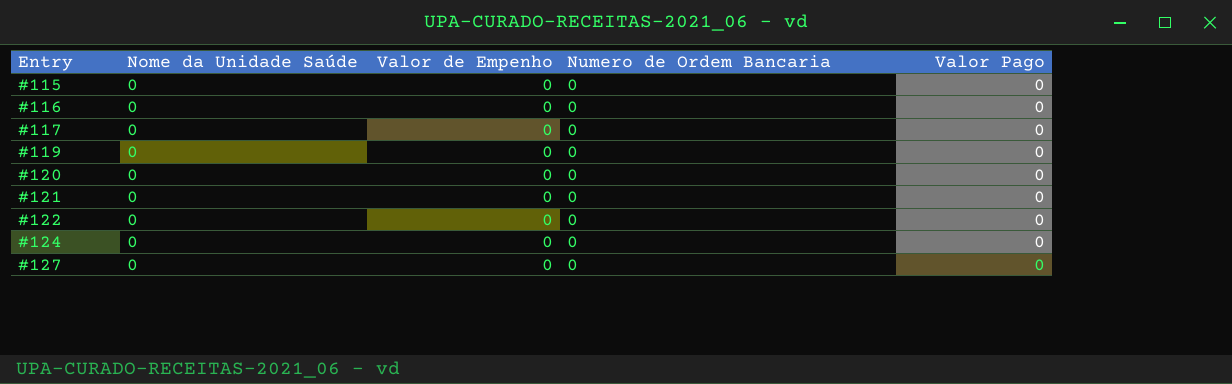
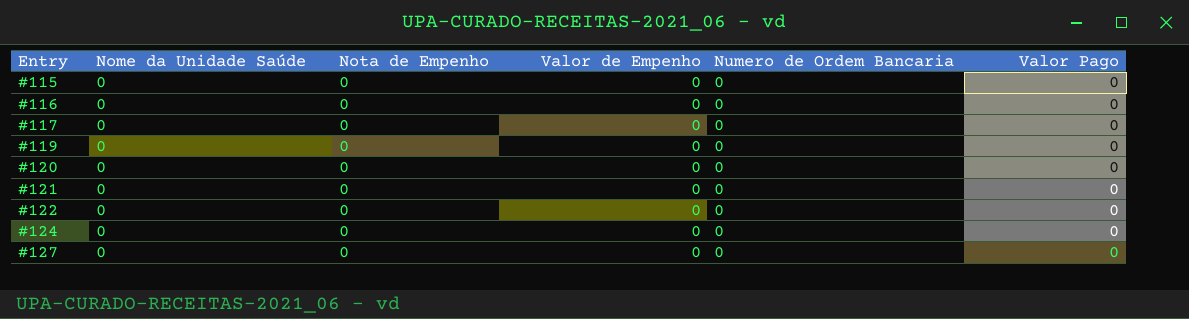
column Nota de Empenho | position: none -> 3

